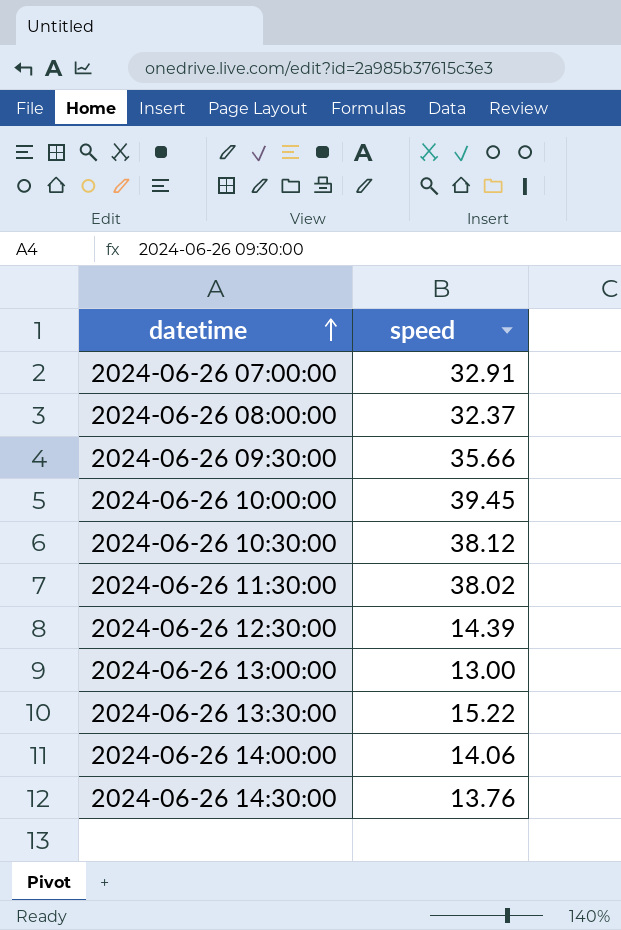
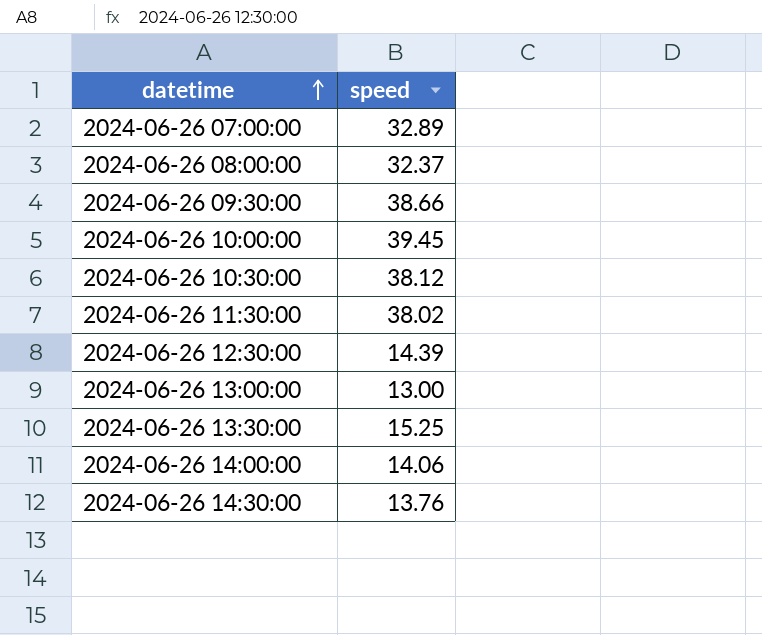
2024-06-26 07:00:00 | speed: 32.91 -> 32.89
2024-06-26 09:30:00 | speed: 35.66 -> 38.66
2024-06-26 13:30:00 | speed: 15.22 -> 15.25

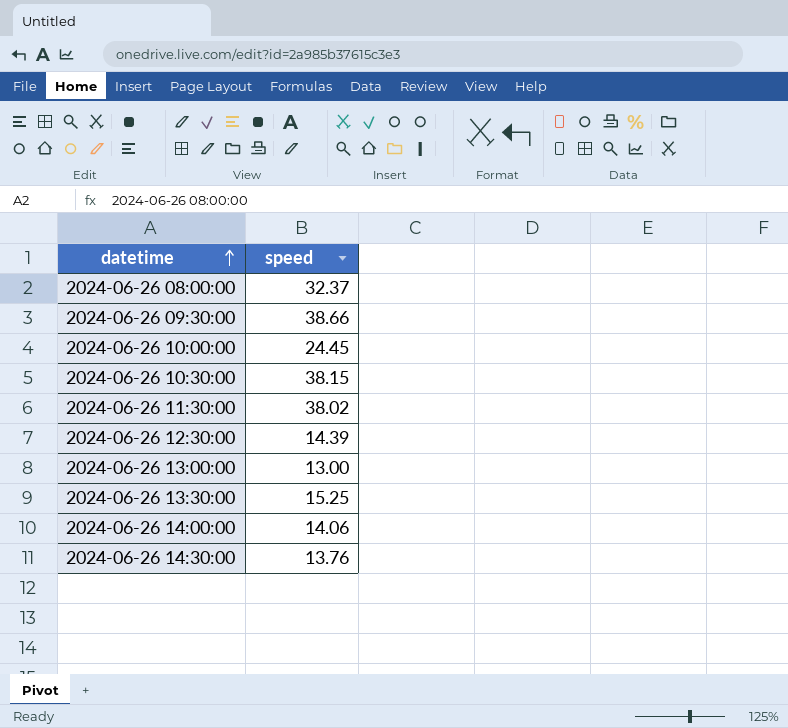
row 2024-06-26 07:00:00: 32.89 -> none
2024-06-26 10:00:00 | speed: 39.45 -> 24.45
2024-06-26 10:30:00 | speed: 38.12 -> 38.15

